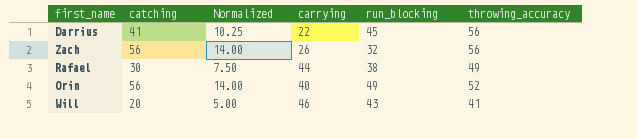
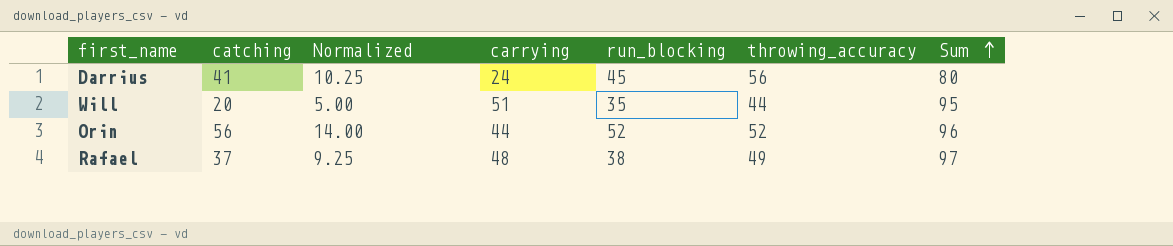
row order: none -> Sum ascending
column Sum | formula: none -> [carrying] + [throwing_accuracy]
row Zach: 56 | 14.00 | 26 | 32 | 56 -> none
Darrius | carrying: 22 -> 24
Will | carrying: 46 -> 51
Will | run_blocking: 43 -> 35
Will | throwing_accuracy: 41 -> 44
Orin | carrying: 40 -> 44
Orin | run_blocking: 49 -> 52
Rafael | catching: 30 -> 37
Rafael | Normalized: 7.50 -> 9.25
Rafael | carrying: 44 -> 48

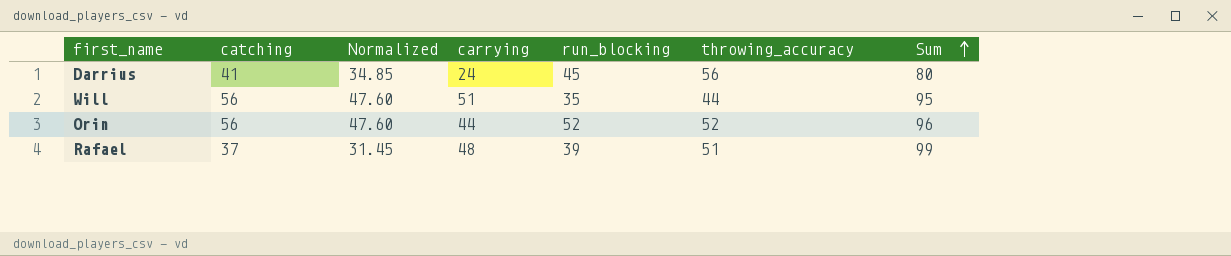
column Normalized | formula: [catching] * 0.25 -> [catching] * 0.85
Will | catching: 20 -> 56
Rafael | run_blocking: 38 -> 39
Rafael | throwing_accuracy: 49 -> 51
Rafael | Sum: 97 -> 99

